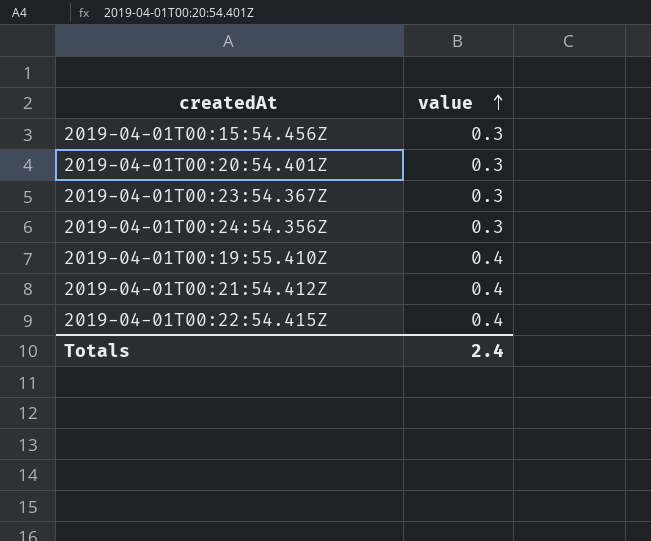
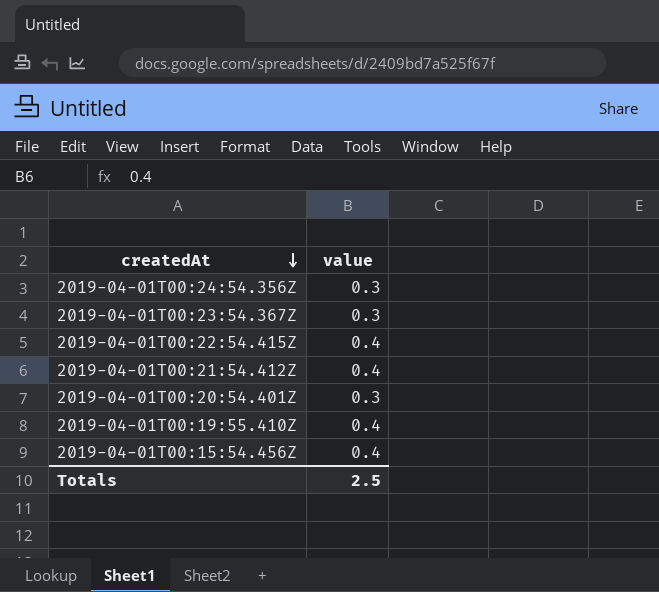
row order: value ascending -> createdAt descending
2019-04-01T00:15:54.456Z | value: 0.3 -> 0.4
Totals | value: 2.4 -> 2.5

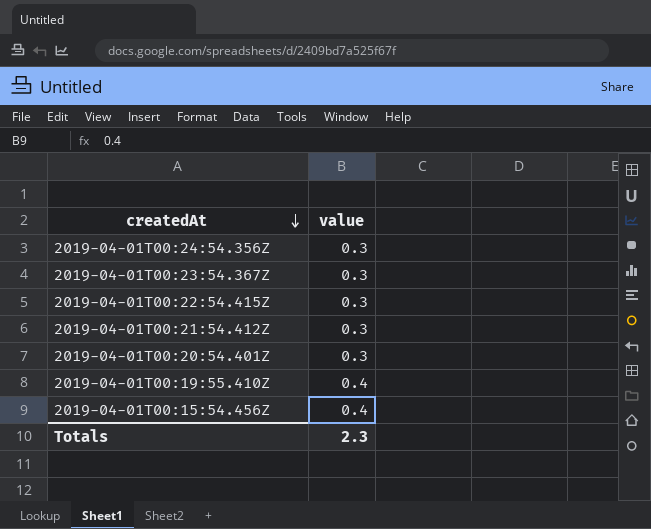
2019-04-01T00:22:54.415Z | value: 0.4 -> 0.3
2019-04-01T00:21:54.412Z | value: 0.4 -> 0.3
Totals | value: 2.5 -> 2.3

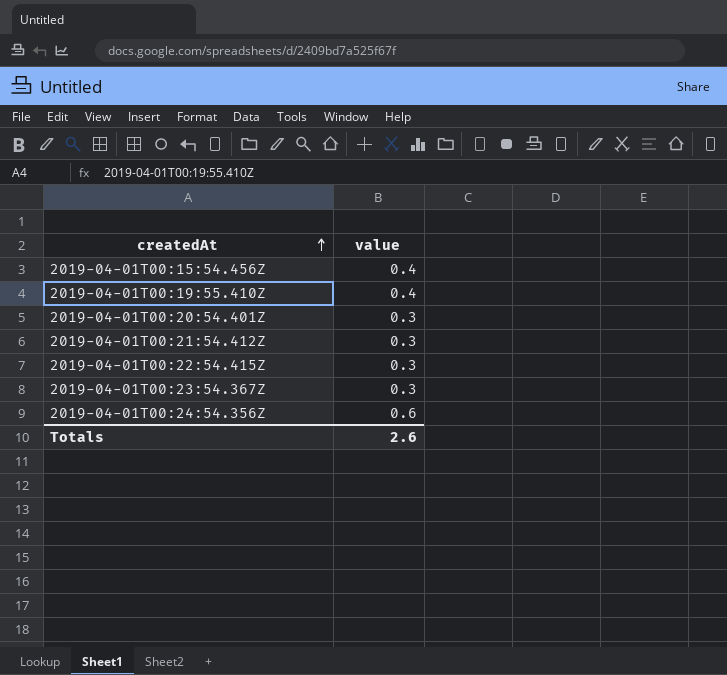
row order: createdAt descending -> createdAt ascending
2019-04-01T00:24:54.356Z | value: 0.3 -> 0.6
Totals | value: 2.3 -> 2.6

